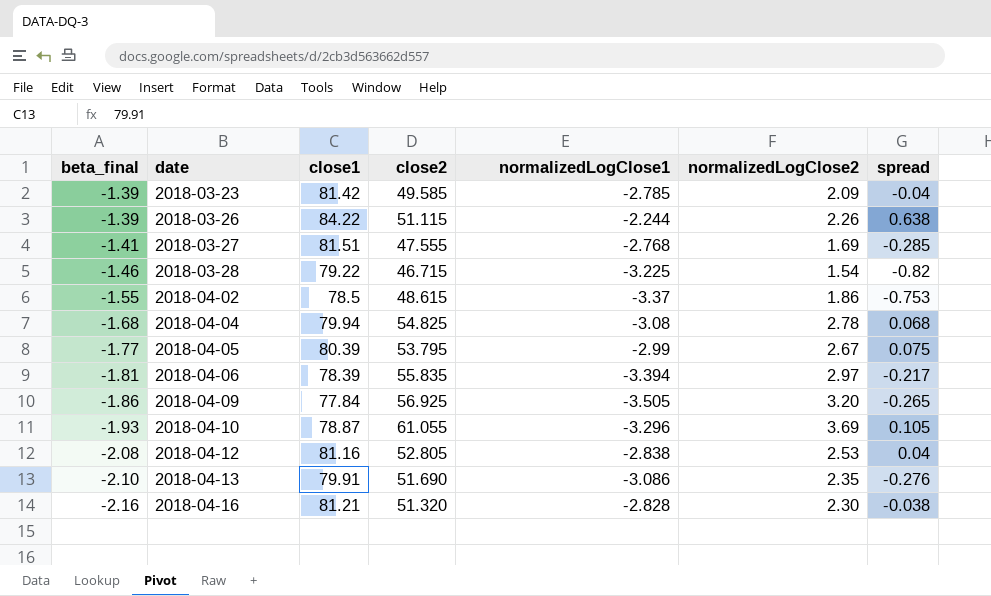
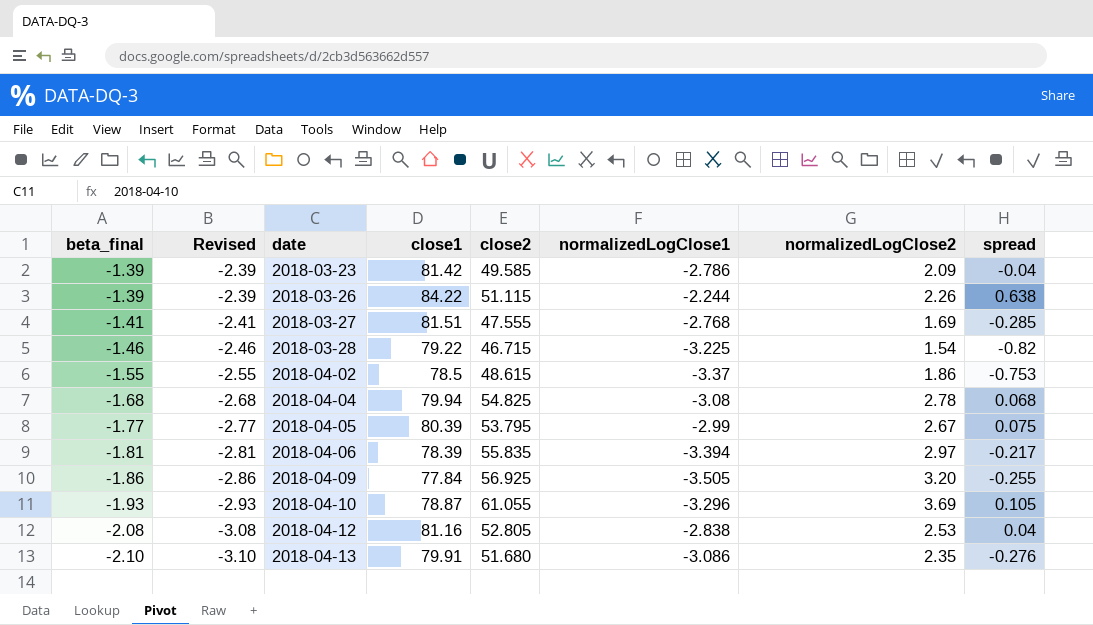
column Revised | formula: none -> [beta_final] - 1
row 2018-04-16: -2.16 | 81.21 | 51.320 | -2.828 | 2.30 | -0.038 -> none
2018-03-23 | normalizedLogClose1: -2.785 -> -2.786
2018-04-09 | spread: -0.265 -> -0.255
2018-04-13 | close2: 51.690 -> 51.680

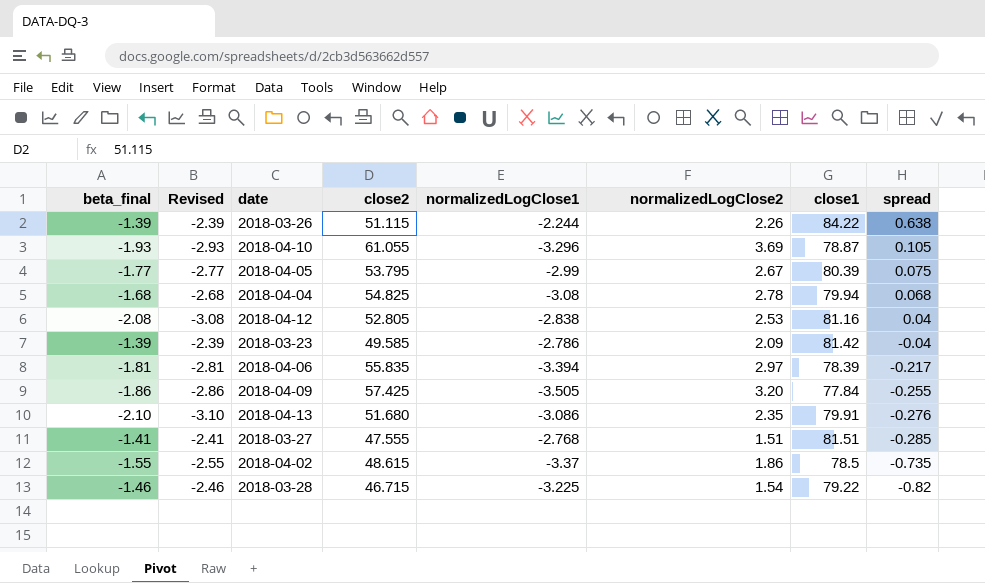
row order: beta_final descending -> spread descending
column close1 | position: 4 -> 7
2018-04-09 | close2: 56.925 -> 57.425
2018-03-27 | normalizedLogClose2: 1.69 -> 1.51
2018-04-02 | spread: -0.753 -> -0.735

